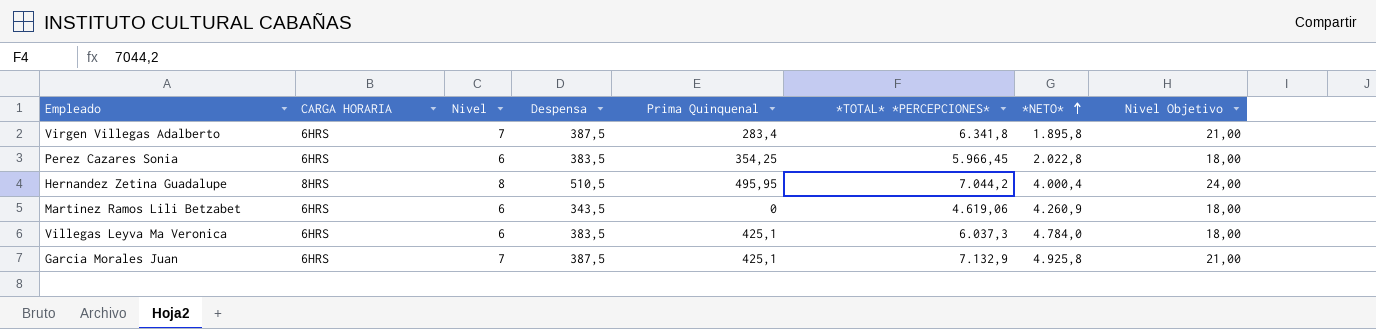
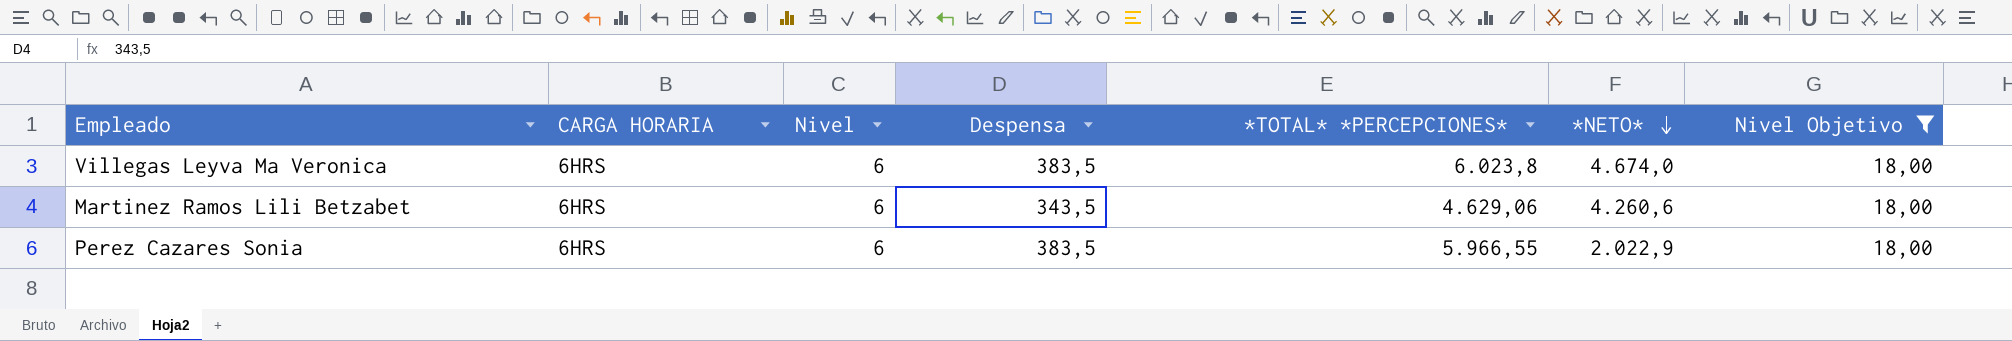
filter: none -> Nivel Objetivo = 18,00
row order: *NETO* ascending -> *NETO* descending
column Prima Quinquenal | position: 5 -> none
Villegas Leyva Ma Veronica | *TOTAL* *PERCEPCIONES*: 6.037,3 -> 6.023,8
Villegas Leyva Ma Veronica | *NETO*: 4.784,0 -> 4.674,0
Martinez Ramos Lili Betzabet | *TOTAL* *PERCEPCIONES*: 4.619,06 -> 4.629,06
Martinez Ramos Lili Betzabet | *NETO*: 4.260,9 -> 4.260,6
Perez Cazares Sonia | *TOTAL* *PERCEPCIONES*: 5.966,45 -> 5.966,55
Perez Cazares Sonia | *NETO*: 2.022,8 -> 2.022,9

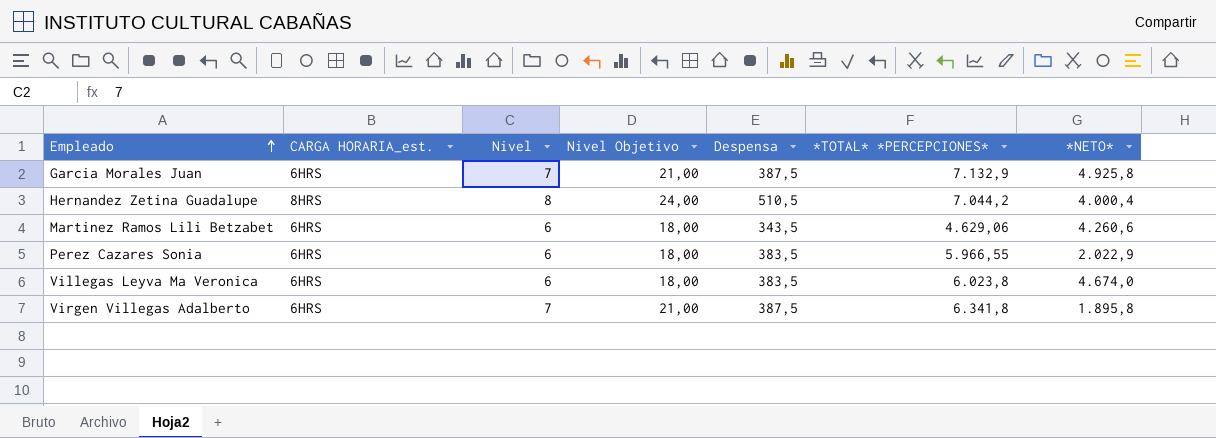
filter: Nivel Objetivo = 18,00 -> none
row order: *NETO* descending -> Empleado ascending
column name: CARGA HORARIA -> CARGA HORARIA_est.
column Nivel Objetivo | position: 7 -> 4

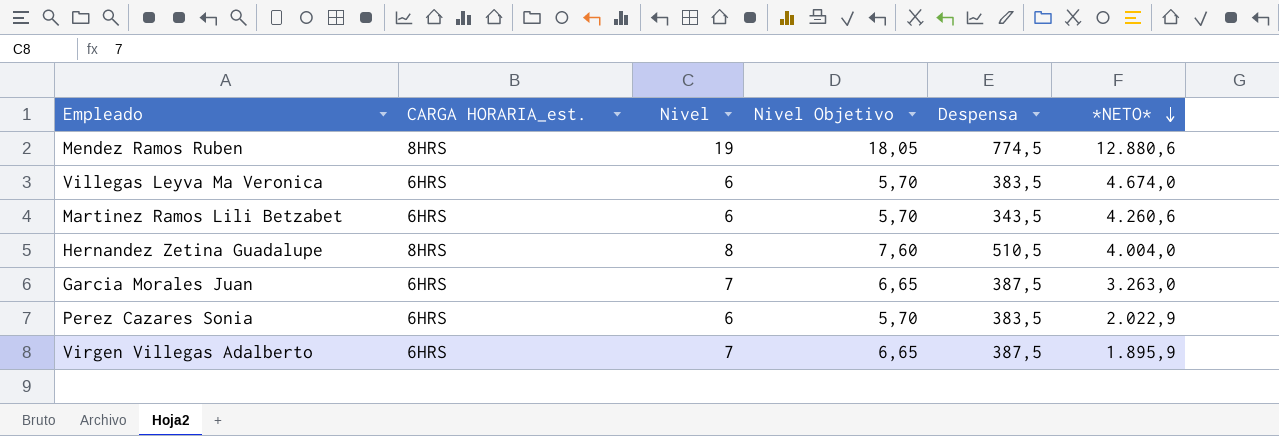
row order: Empleado ascending -> *NETO* descending
column *TOTAL* *PERCEPCIONES* | position: 6 -> none
column Nivel Objetivo | formula: [Nivel] * 3 -> [Nivel] * 0,95
row Mendez Ramos Ruben: none -> 8HRS | 19 | 18,05 | 774,5 | 12.880,6
Hernandez Zetina Guadalupe | *NETO*: 4.000,4 -> 4.004,0
Garcia Morales Juan | *NETO*: 4.925,8 -> 3.263,0
Virgen Villegas Adalberto | *NETO*: 1.895,8 -> 1.895,9

